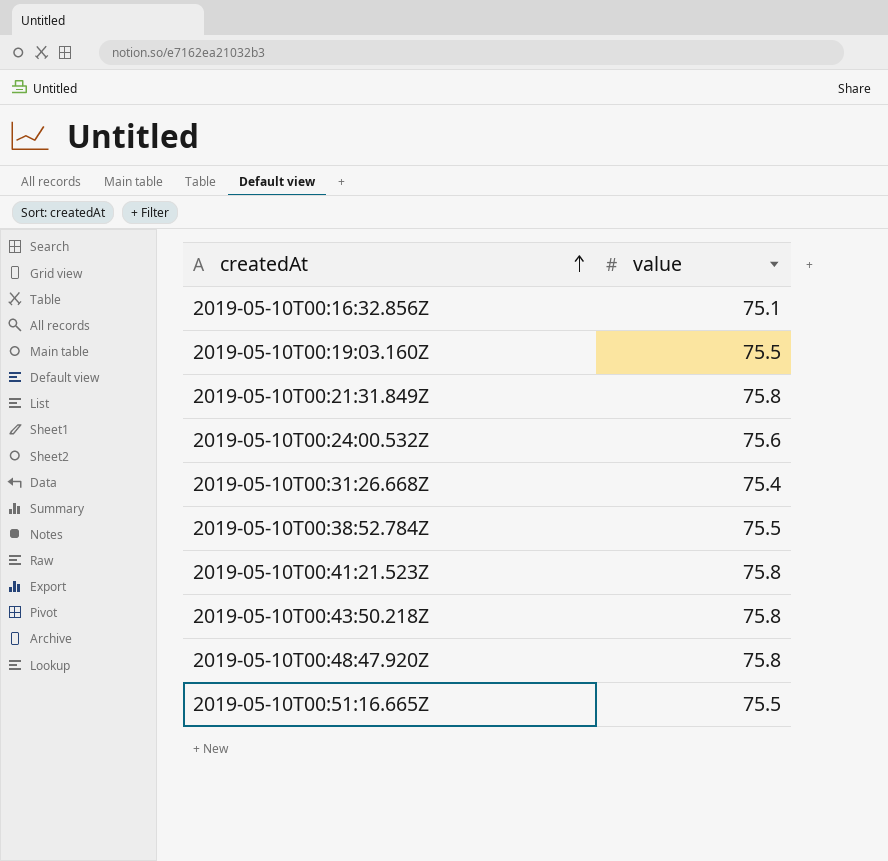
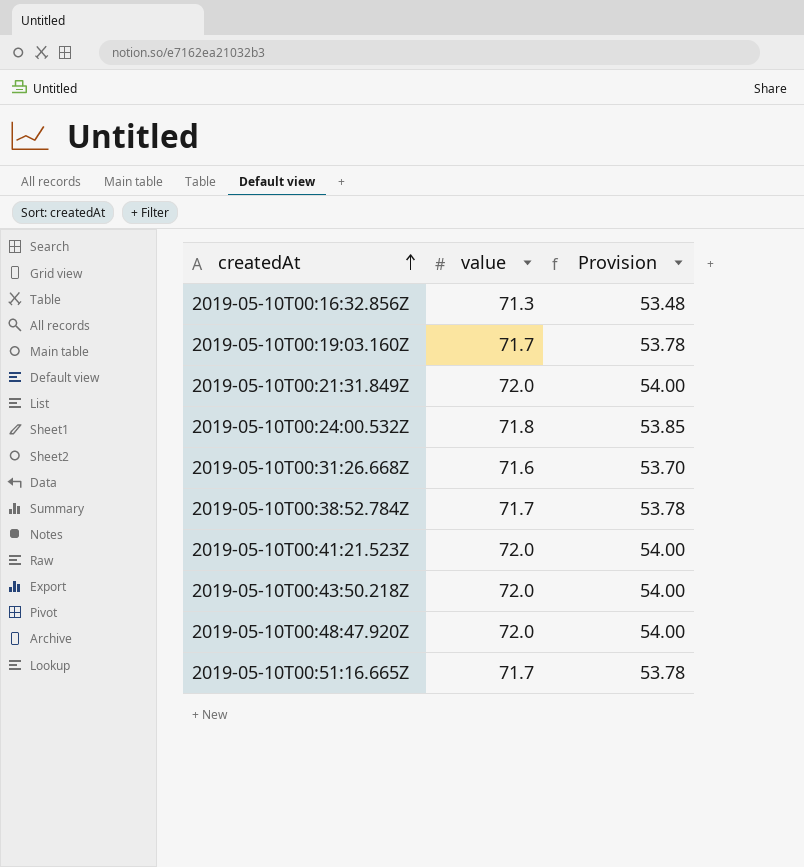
column Provision | formula: none -> [value] * 0.75
2019-05-10T00:16:32.856Z | value: 75.1 -> 71.3
2019-05-10T00:19:03.160Z | value: 75.5 -> 71.7
2019-05-10T00:21:31.849Z | value: 75.8 -> 72.0
2019-05-10T00:24:00.532Z | value: 75.6 -> 71.8
2019-05-10T00:31:26.668Z | value: 75.4 -> 71.6
2019-05-10T00:38:52.784Z | value: 75.5 -> 71.7
2019-05-10T00:41:21.523Z | value: 75.8 -> 72.0
2019-05-10T00:43:50.218Z | value: 75.8 -> 72.0
2019-05-10T00:48:47.920Z | value: 75.8 -> 72.0
2019-05-10T00:51:16.665Z | value: 75.5 -> 71.7

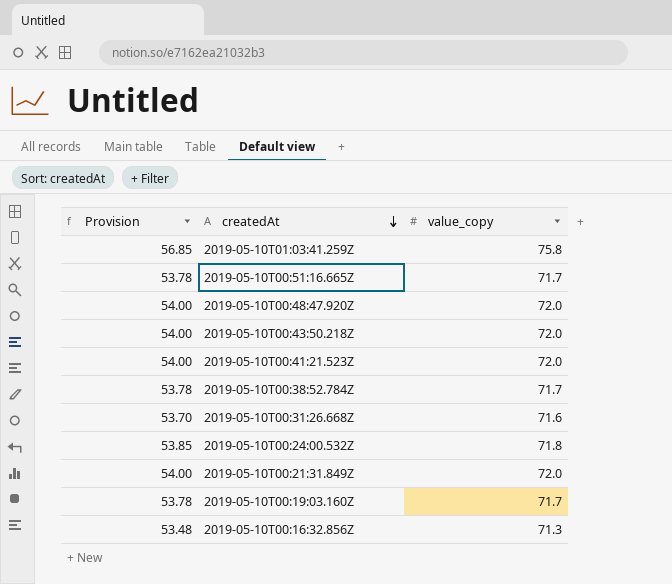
row order: createdAt ascending -> createdAt descending
column Provision | position: 3 -> 1
column name: value -> value_copy
row 2019-05-10T01:03:41.259Z: none -> 56.85 | 75.8

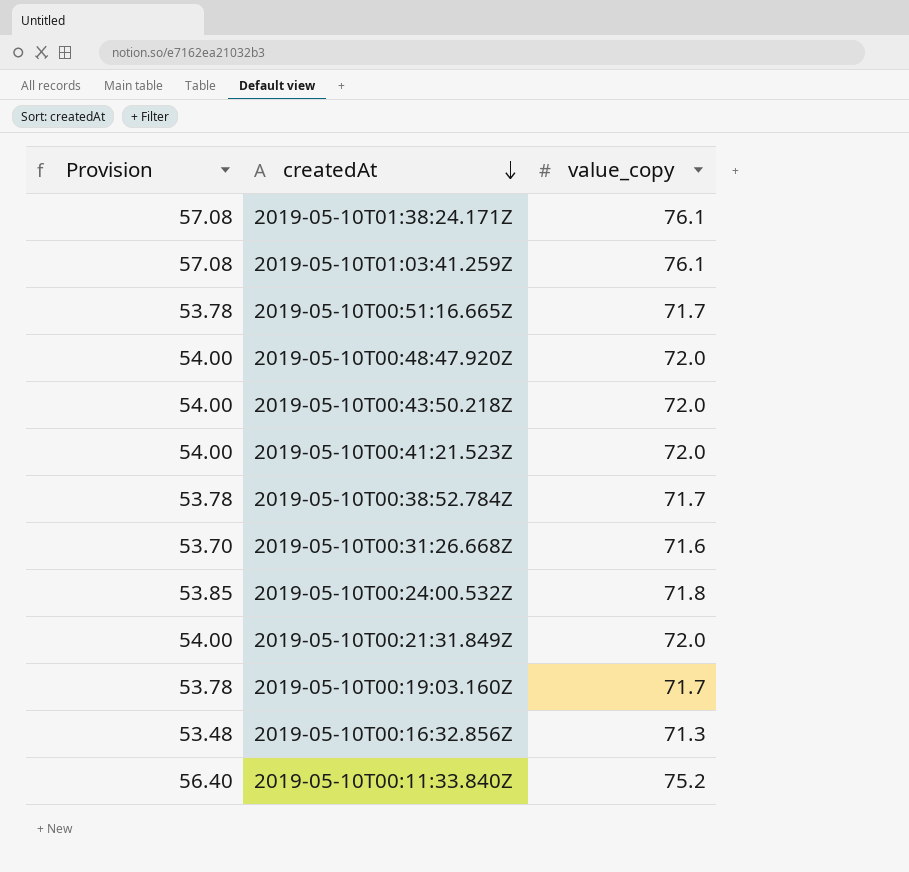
row 2019-05-10T01:38:24.171Z: none -> 57.08 | 76.1
2019-05-10T01:03:41.259Z | Provision: 56.85 -> 57.08
2019-05-10T01:03:41.259Z | value_copy: 75.8 -> 76.1
row 2019-05-10T00:11:33.840Z: none -> 56.40 | 75.2

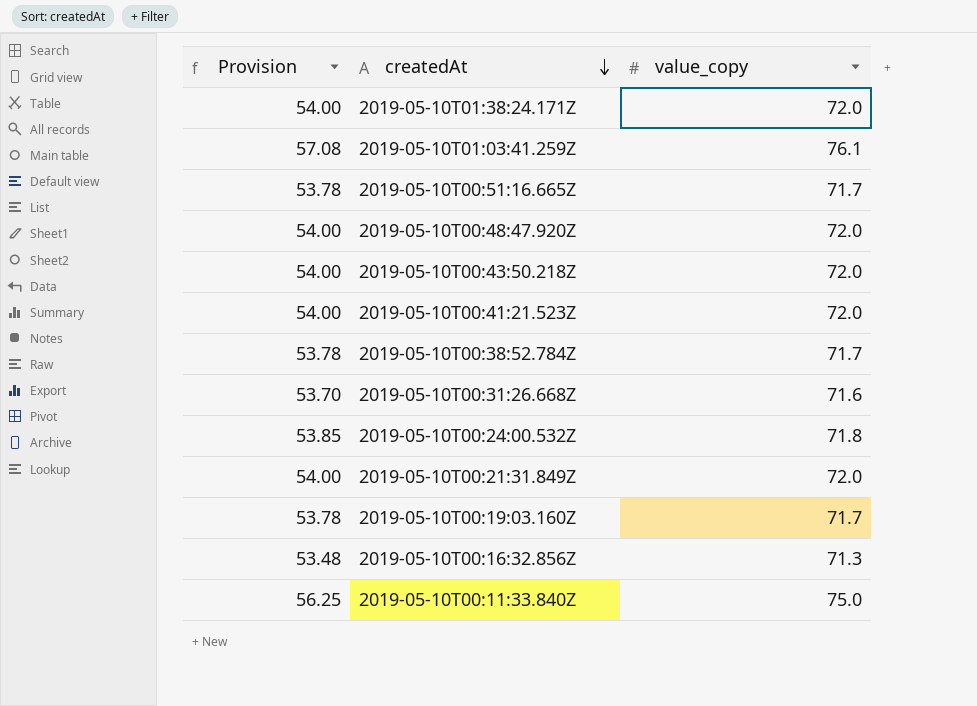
2019-05-10T01:38:24.171Z | Provision: 57.08 -> 54.00
2019-05-10T01:38:24.171Z | value_copy: 76.1 -> 72.0
2019-05-10T00:11:33.840Z | Provision: 56.40 -> 56.25
2019-05-10T00:11:33.840Z | value_copy: 75.2 -> 75.0

